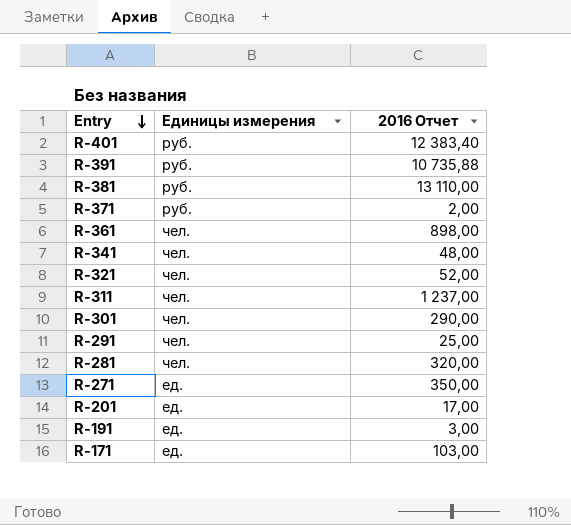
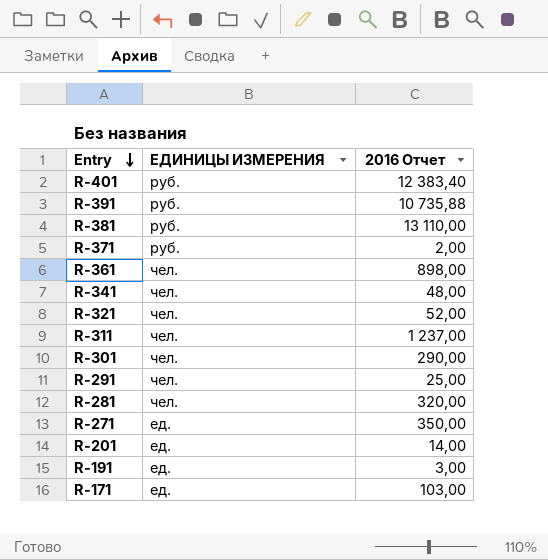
column name: Единицы измерения -> ЕДИНИЦЫ ИЗМЕРЕНИЯ
R-201 | 2016 Отчет: 17,00 -> 14,00

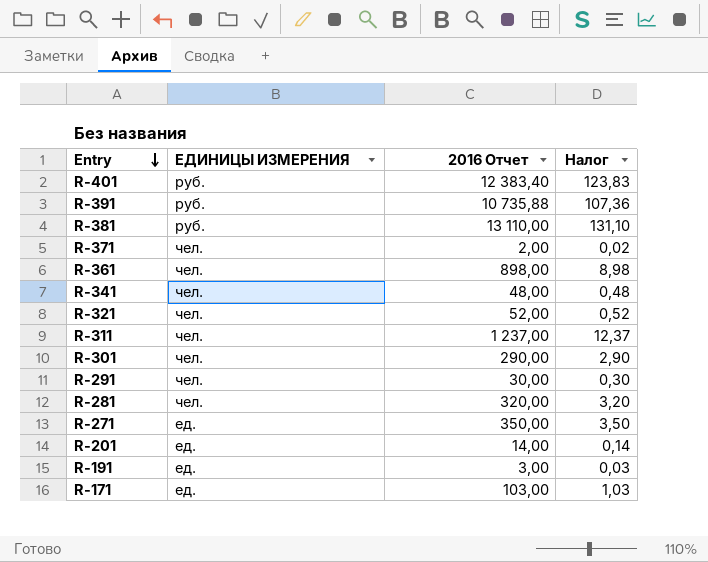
column Налог | formula: none -> [2016 Отчет] * 0,01
R-371 | ЕДИНИЦЫ ИЗМЕРЕНИЯ: руб. -> чел.
R-291 | 2016 Отчет: 25,00 -> 30,00

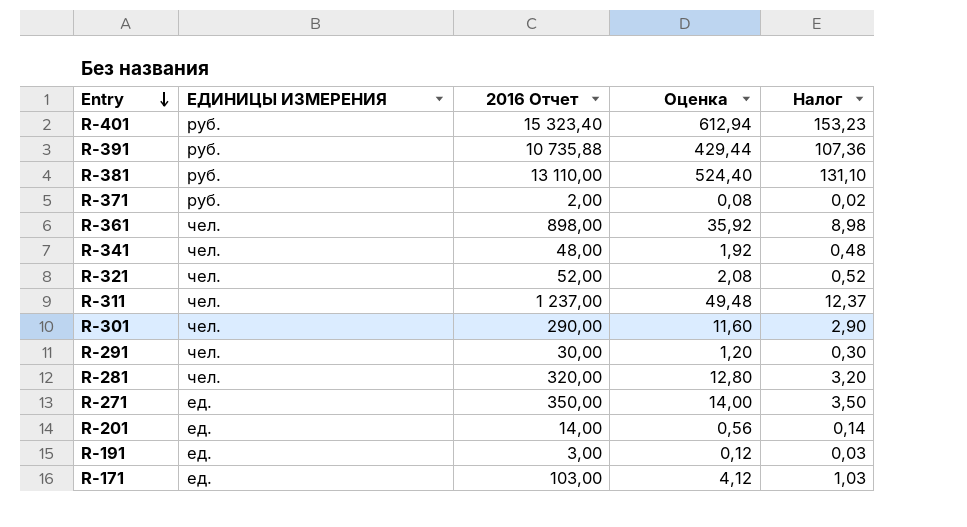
column Оценка | formula: none -> [2016 Отчет] * 0,04
R-401 | 2016 Отчет: 12 383,40 -> 15 323,40
R-401 | Налог: 123,83 -> 153,23
R-371 | ЕДИНИЦЫ ИЗМЕРЕНИЯ: чел. -> руб.

